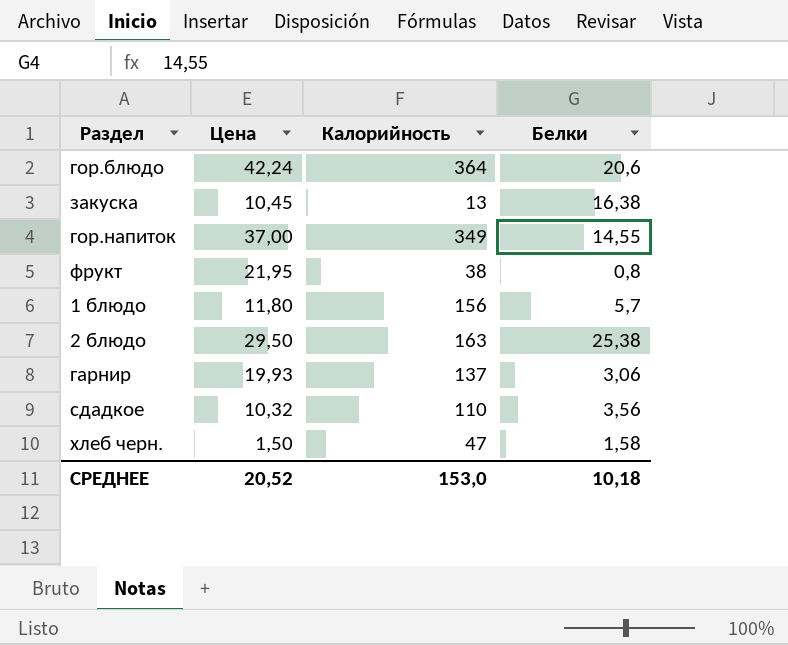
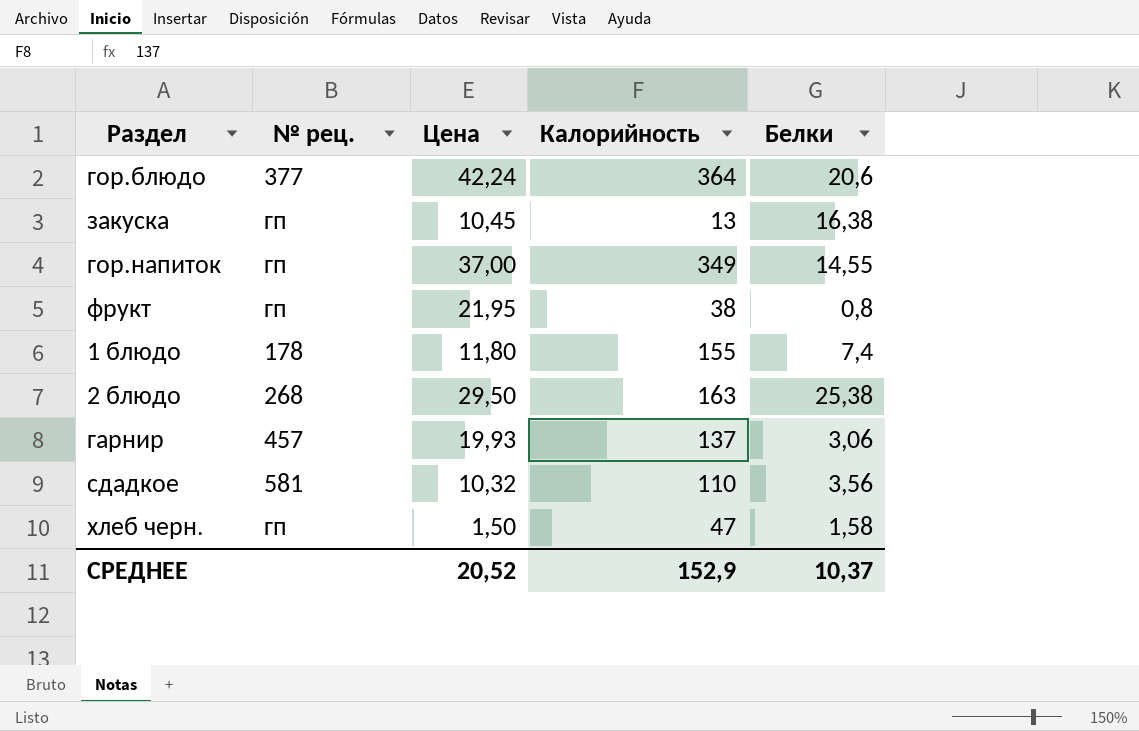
column № рец. | position: none -> 2
1 блюдо | Калорийность: 156 -> 155
1 блюдо | Белки: 5,7 -> 7,4
СРЕДНЕЕ | Калорийность: 153,0 -> 152,9
СРЕДНЕЕ | Белки: 10,18 -> 10,37

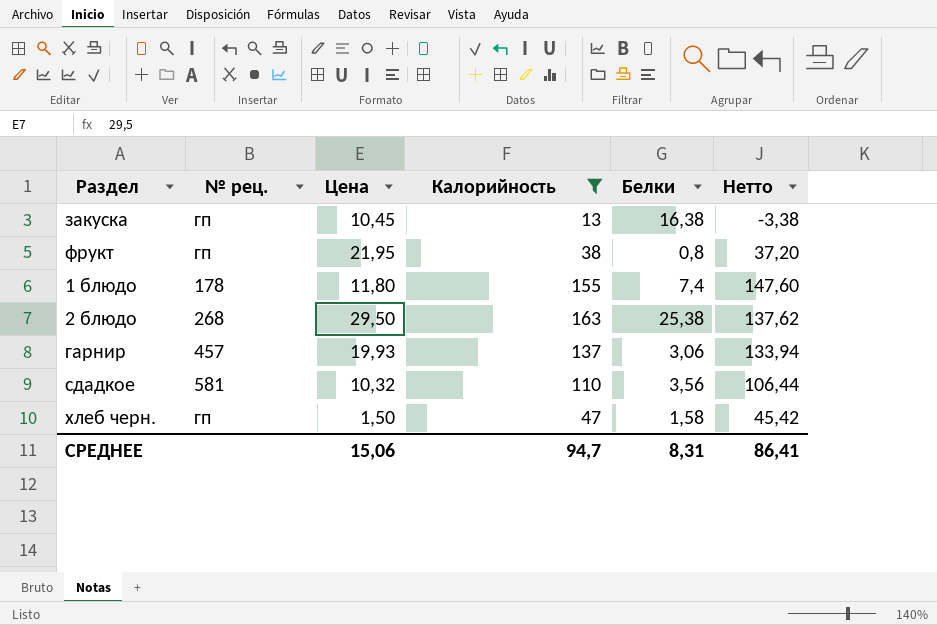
filter: none -> Калорийность <= 163
column Нетто | formula: none -> [Калорийность] - [Белки]
СРЕДНЕЕ | Цена: 20,52 -> 15,06
СРЕДНЕЕ | Калорийность: 152,9 -> 94,7
СРЕДНЕЕ | Белки: 10,37 -> 8,31

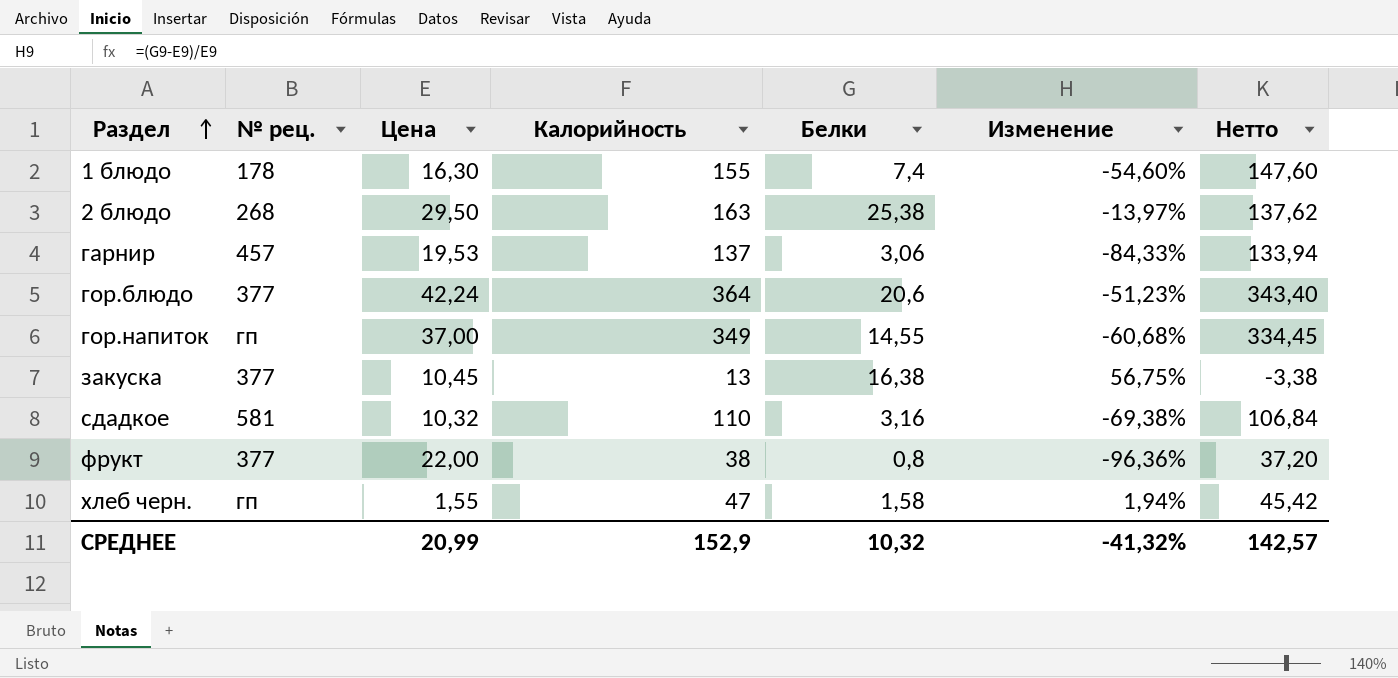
filter: Калорийность <= 163 -> none
row order: none -> Раздел ascending
column Изменение | formula: none -> ([Белки] - [Цена]) / [Цена]
1 блюдо | Цена: 11,80 -> 16,30
гарнир | Цена: 19,93 -> 19,53
закуска | № рец.: гп -> 377
сдадкое | Белки: 3,56 -> 3,16
сдадкое | Нетто: 106,44 -> 106,84
фрукт | № рец.: гп -> 377
фрукт | Цена: 21,95 -> 22,00
хлеб черн. | Цена: 1,50 -> 1,55
СРЕДНЕЕ | Цена: 15,06 -> 20,99
СРЕДНЕЕ | Калорийность: 94,7 -> 152,9
СРЕДНЕЕ | Белки: 8,31 -> 10,32
СРЕДНЕЕ | Нетто: 86,41 -> 142,57

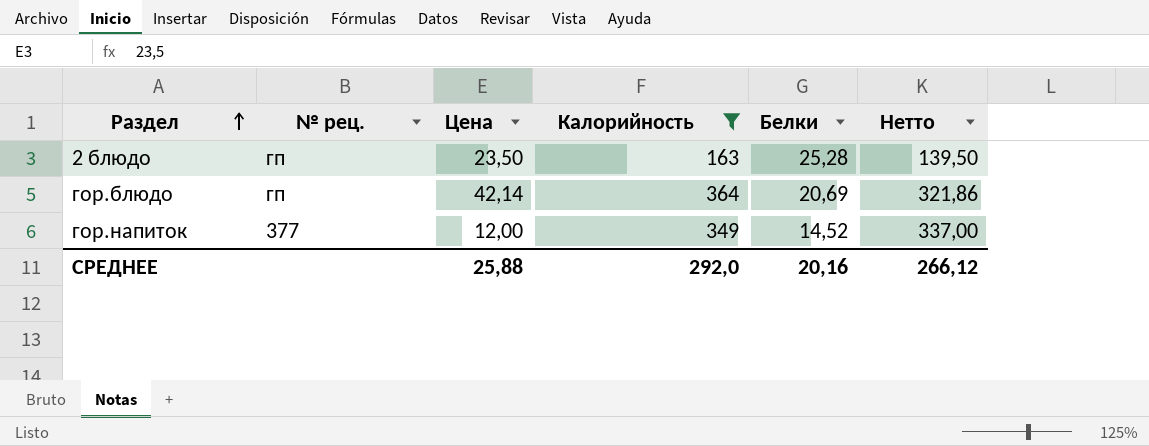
filter: none -> Калорийность >= 163
column Изменение | formula: ([Белки] - [Цена]) / [Цена] -> none
column Нетто | formula: [Калорийность] - [Белки] -> [Калорийность] - [Цена]
2 блюдо | № рец.: 268 -> гп
2 блюдо | Цена: 29,50 -> 23,50
2 блюдо | Белки: 25,38 -> 25,28
гор.блюдо | № рец.: 377 -> гп
гор.блюдо | Цена: 42,24 -> 42,14
гор.блюдо | Белки: 20,6 -> 20,69
гор.напиток | № рец.: гп -> 377
гор.напиток | Цена: 37,00 -> 12,00
гор.напиток | Белки: 14,55 -> 14,52
СРЕДНЕЕ | Цена: 20,99 -> 25,88
СРЕДНЕЕ | Калорийность: 152,9 -> 292,0
СРЕДНЕЕ | Белки: 10,32 -> 20,16
СРЕДНЕЕ | Нетто: 142,57 -> 266,12

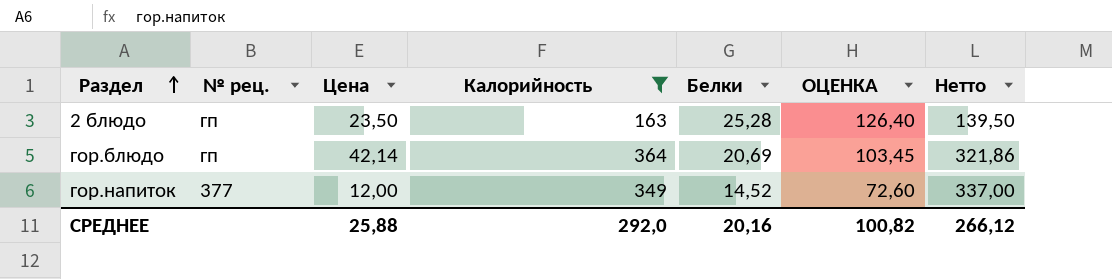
column ОЦЕНКА | formula: none -> [Белки] * 5

